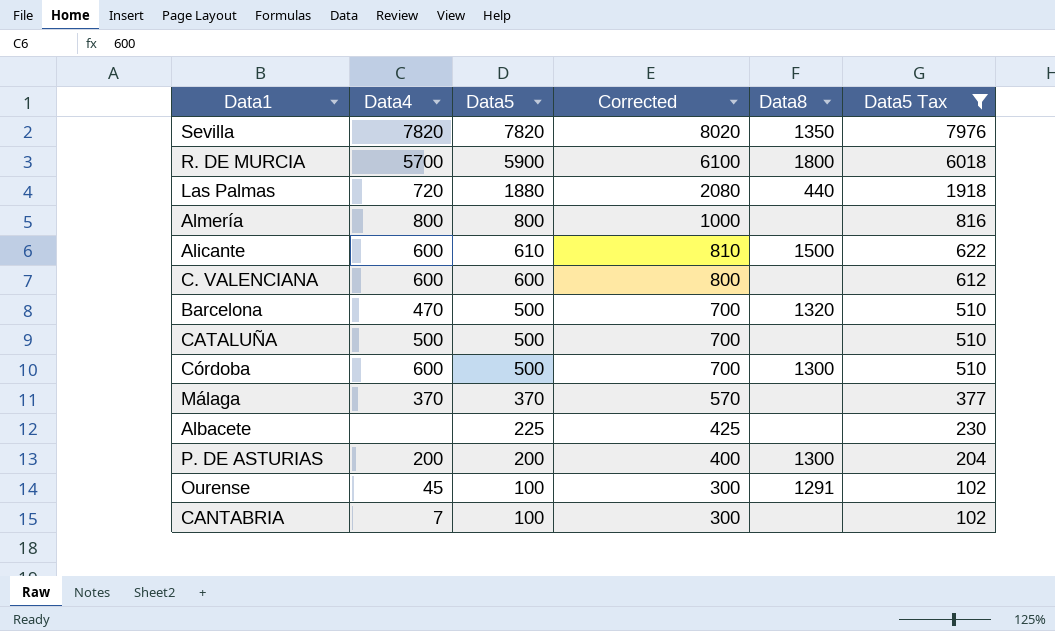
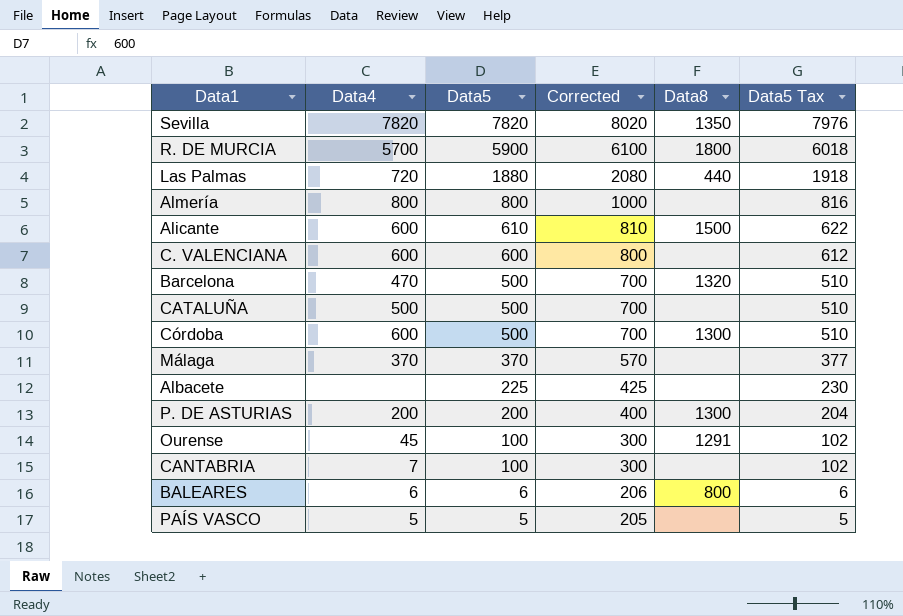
filter: Data5 Tax >= 102 -> none

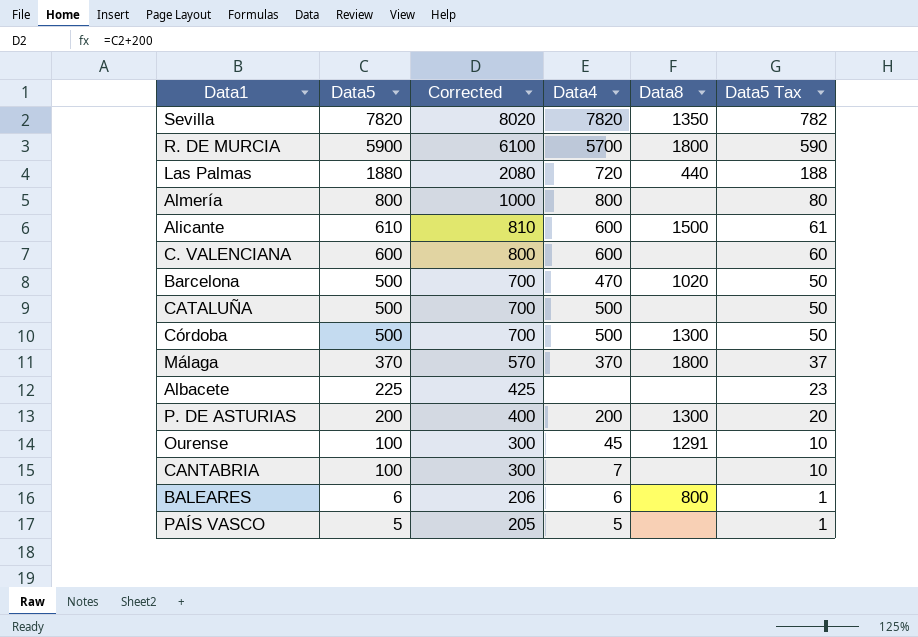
column Data4 | position: 2 -> 4
column Data5 Tax | formula: [Data5] * 1.02 -> [Data5] * 0.1
Barcelona | Data8: 1320 -> 1020
Córdoba | Data4: 600 -> 500
Málaga | Data8: none -> 1800

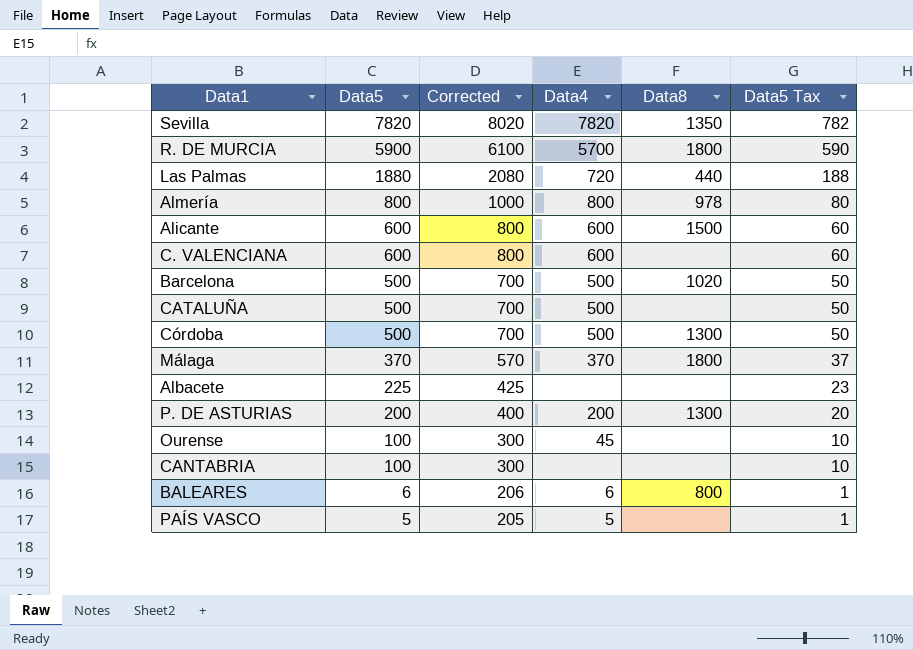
Almería | Data8: none -> 978
Alicante | Data5: 610 -> 600
Alicante | Corrected: 810 -> 800
Alicante | Data5 Tax: 61 -> 60
Barcelona | Data4: 470 -> 500
Ourense | Data8: 1291 -> none
CANTABRIA | Data4: 7 -> none

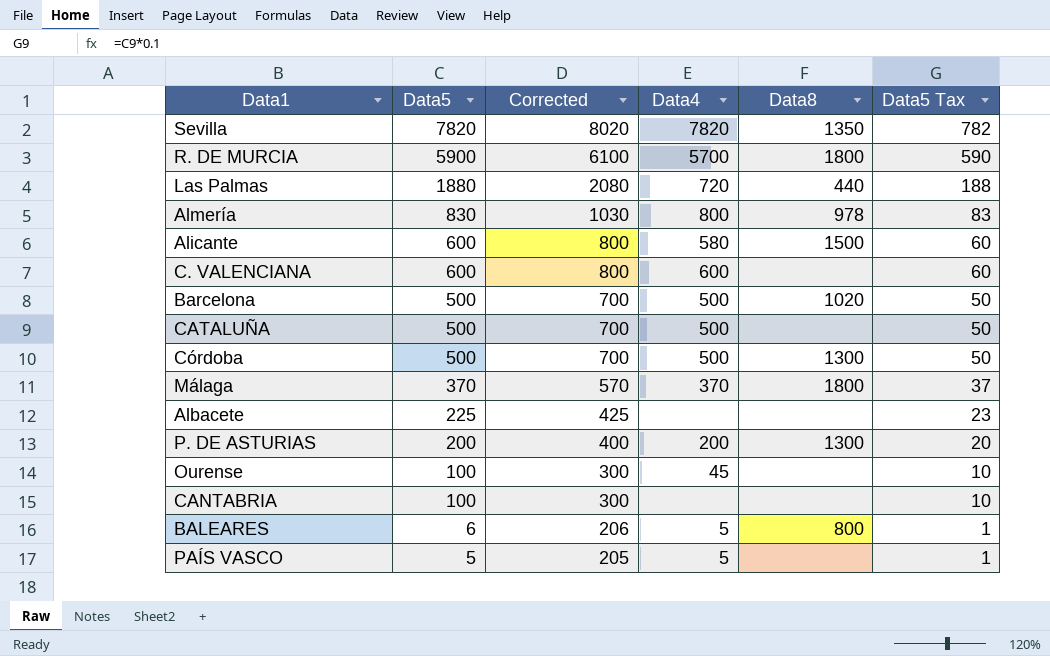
Almería | Data5: 800 -> 830
Almería | Corrected: 1000 -> 1030
Almería | Data5 Tax: 80 -> 83
Alicante | Data4: 600 -> 580
BALEARES | Data4: 6 -> 5

